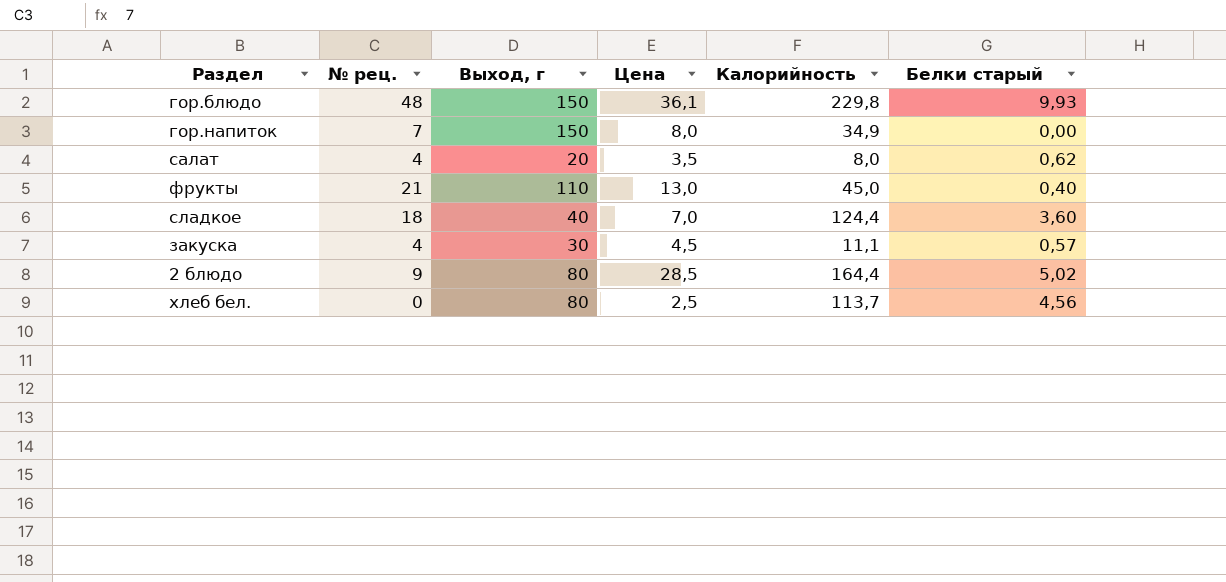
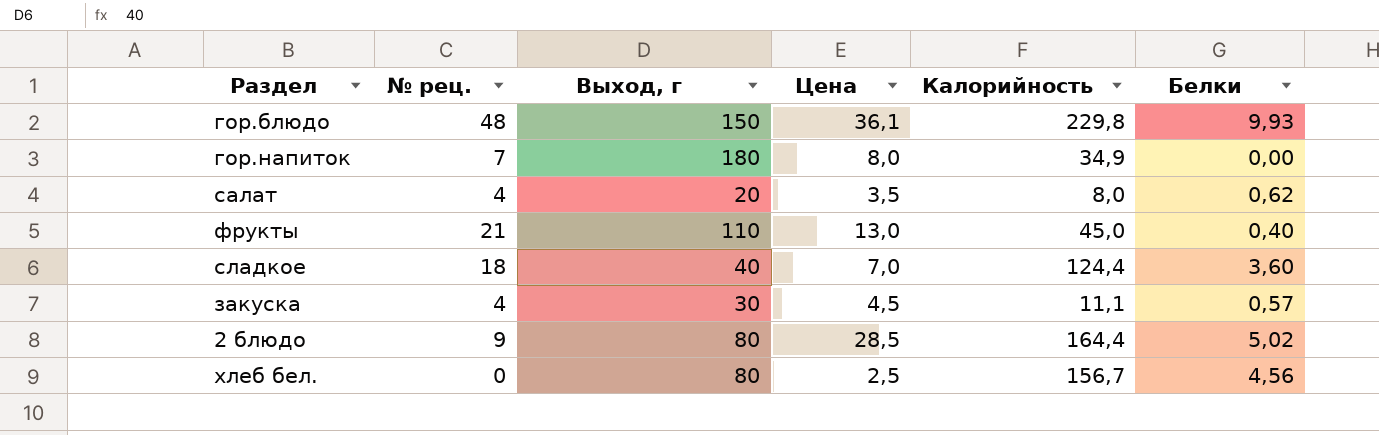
column name: Белки старый -> Белки
гор.напиток | Выход, г: 150 -> 180
хлеб бел. | Калорийность: 113,7 -> 156,7

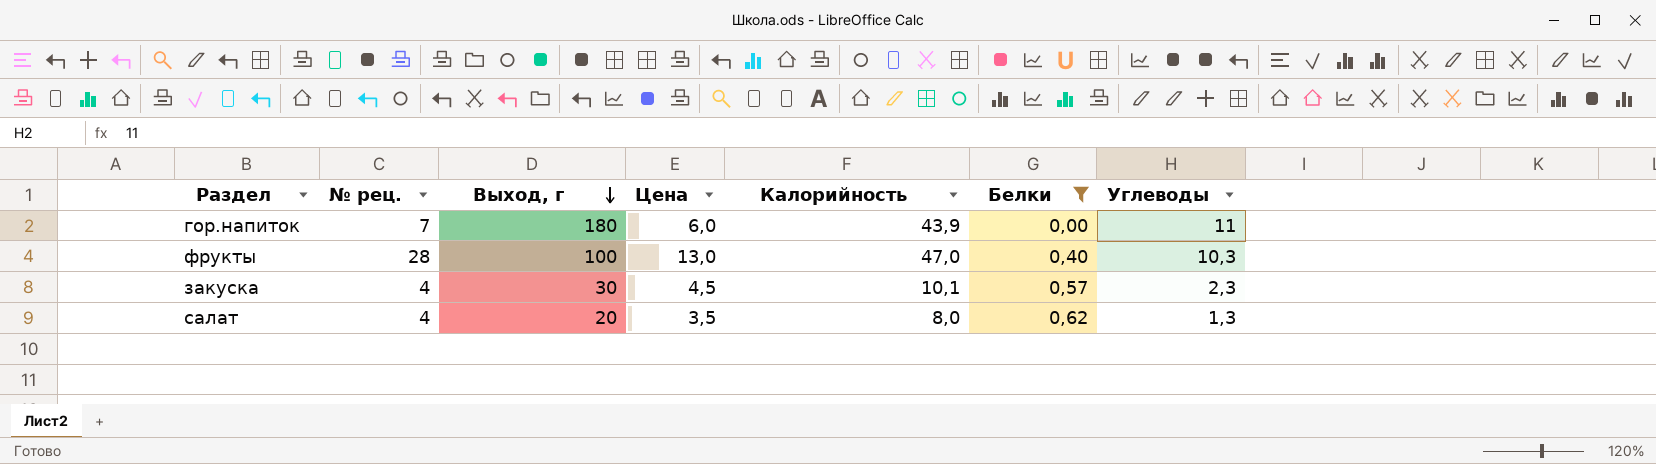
filter: none -> Белки <= 0,62
row order: none -> Выход, г descending
column Углеводы | position: none -> 7
гор.напиток | Цена: 8,0 -> 6,0
гор.напиток | Калорийность: 34,9 -> 43,9
фрукты | № рец.: 21 -> 28
фрукты | Выход, г: 110 -> 100
фрукты | Калорийность: 45,0 -> 47,0
закуска | Калорийность: 11,1 -> 10,1

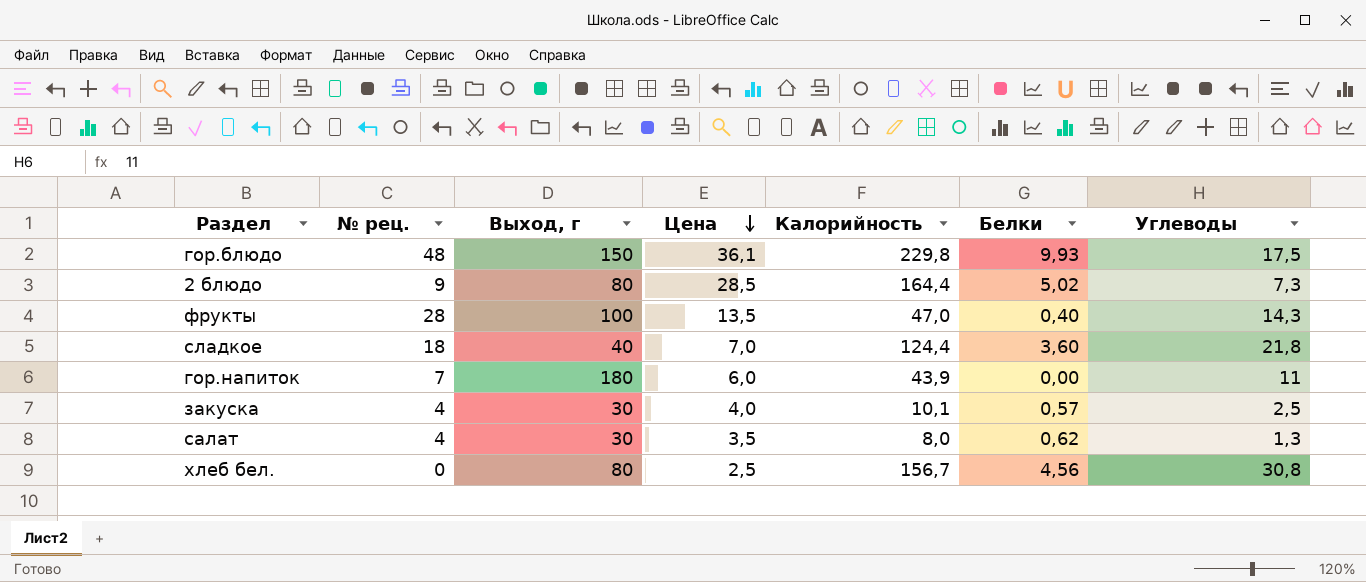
filter: Белки <= 0,62 -> none
row order: Выход, г descending -> Цена descending
фрукты | Цена: 13,0 -> 13,5
фрукты | Углеводы: 10,3 -> 14,3
закуска | Цена: 4,5 -> 4,0
закуска | Углеводы: 2,3 -> 2,5
салат | Выход, г: 20 -> 30

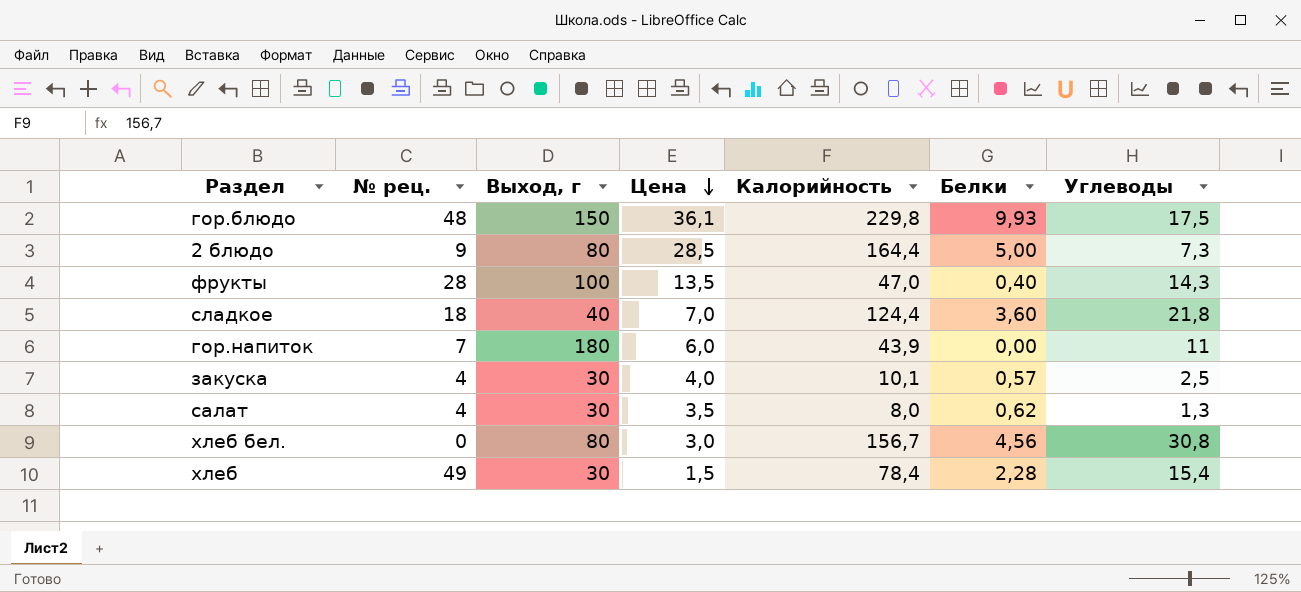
2 блюдо | Белки: 5,02 -> 5,00
хлеб бел. | Цена: 2,5 -> 3,0
row хлеб: none -> 49 | 30 | 1,5 | 78,4 | 2,28 | 15,4

